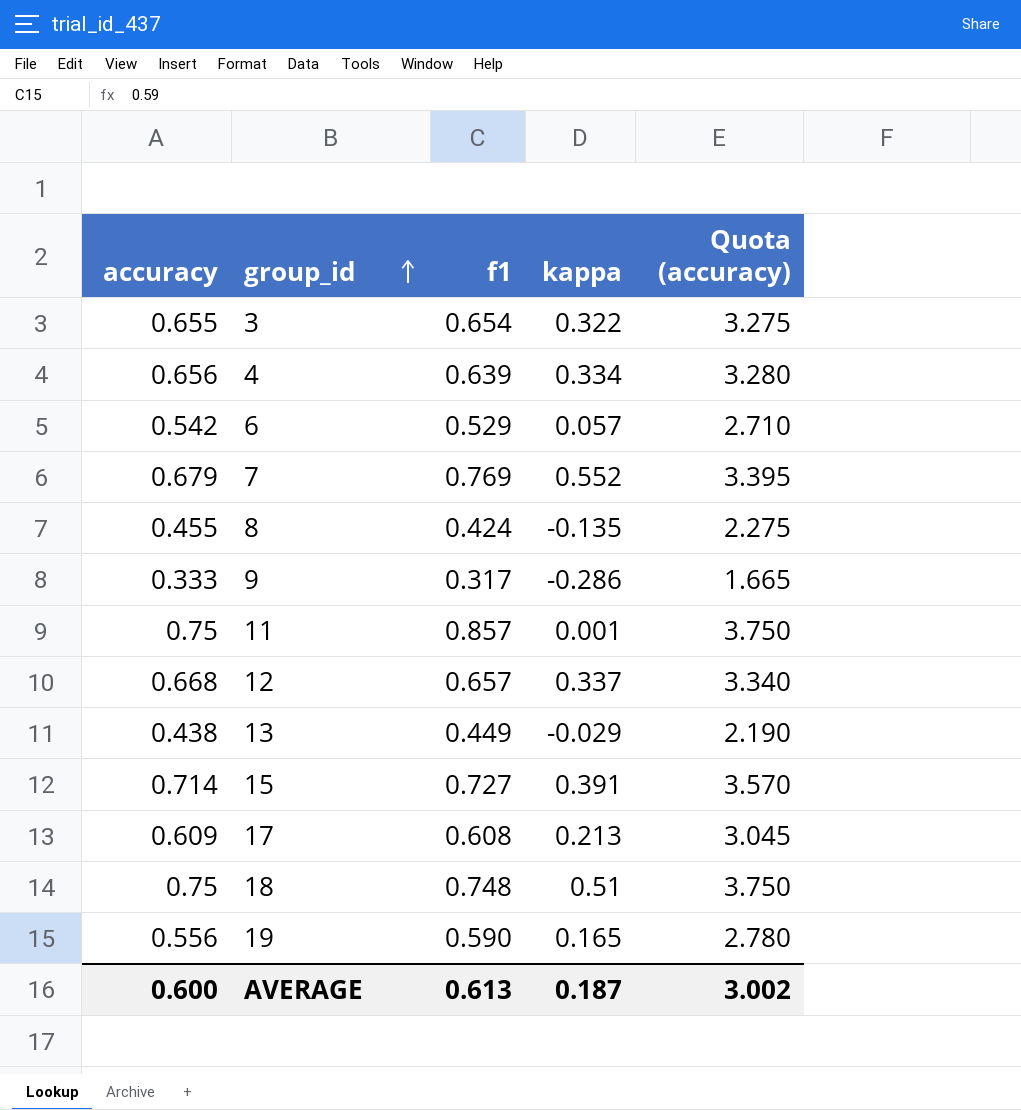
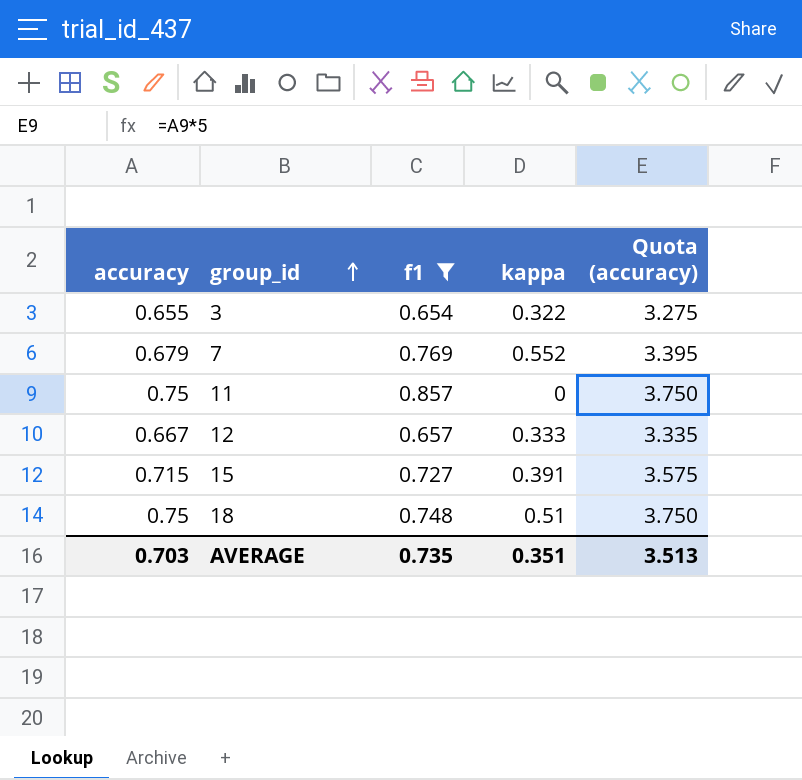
filter: none -> f1 >= 0.654
11 | kappa: 0.001 -> 0
12 | accuracy: 0.668 -> 0.667
12 | kappa: 0.337 -> 0.333
12 | Quota (accuracy): 3.340 -> 3.335
15 | accuracy: 0.714 -> 0.715
15 | Quota (accuracy): 3.570 -> 3.575
AVERAGE | accuracy: 0.600 -> 0.703
AVERAGE | f1: 0.613 -> 0.735
AVERAGE | kappa: 0.187 -> 0.351
AVERAGE | Quota (accuracy): 3.002 -> 3.513

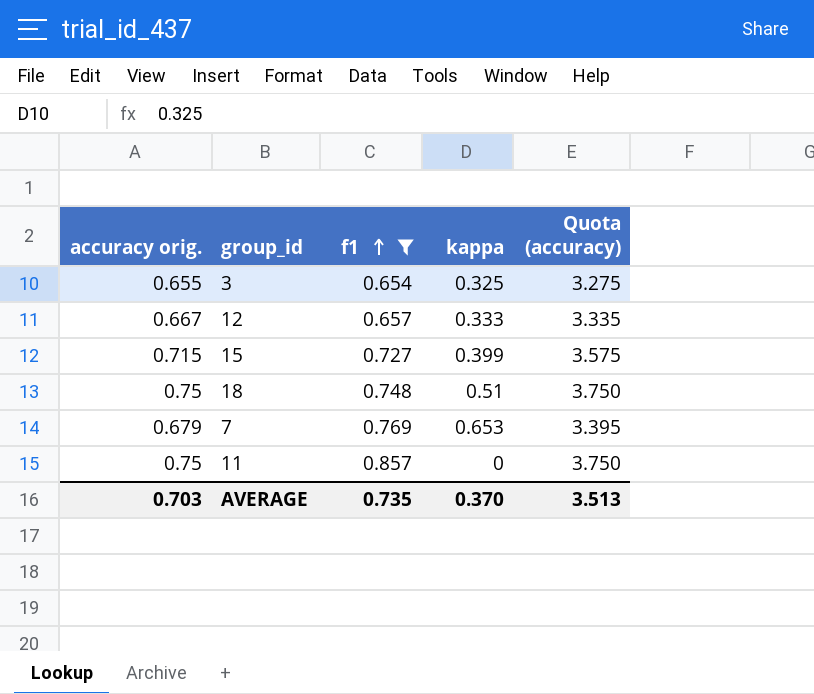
row order: group_id ascending -> f1 ascending
column name: accuracy -> accuracy orig.
3 | kappa: 0.322 -> 0.325
15 | kappa: 0.391 -> 0.399
7 | kappa: 0.552 -> 0.653
AVERAGE | kappa: 0.351 -> 0.370

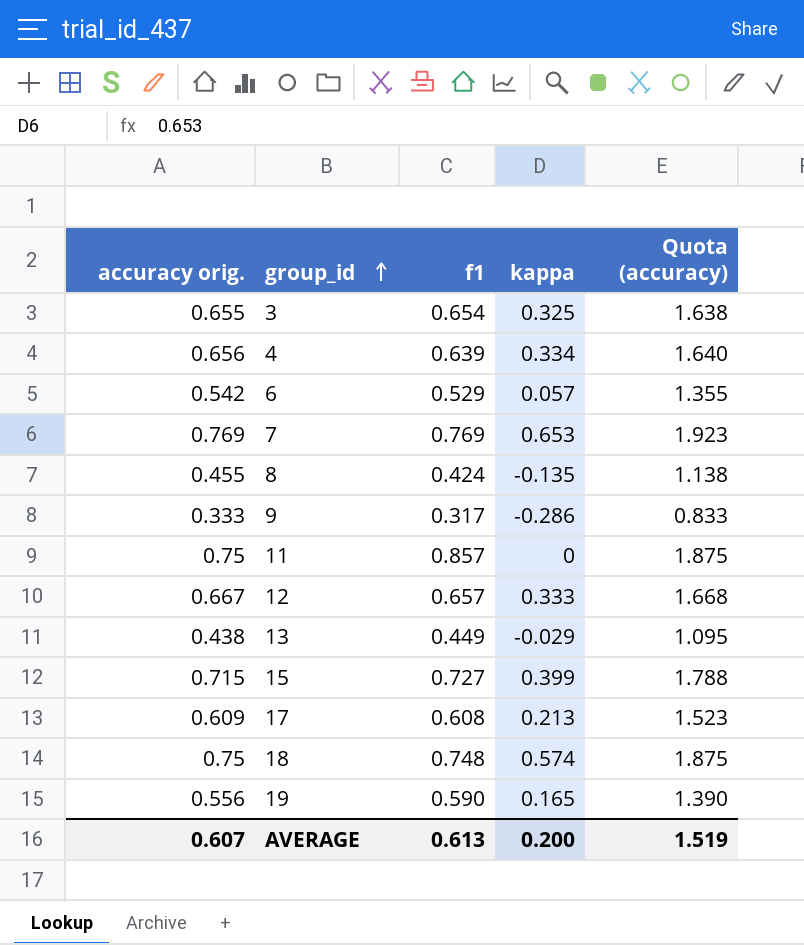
filter: f1 >= 0.654 -> none
row order: f1 ascending -> group_id ascending
column Quota (accuracy) | formula: [accuracy orig.] * 5 -> [accuracy orig.] * 2.5
7 | accuracy orig.: 0.679 -> 0.769
18 | kappa: 0.51 -> 0.574
AVERAGE | accuracy orig.: 0.703 -> 0.607
AVERAGE | f1: 0.735 -> 0.613
AVERAGE | kappa: 0.370 -> 0.200
AVERAGE | Quota (accuracy): 3.513 -> 1.519

